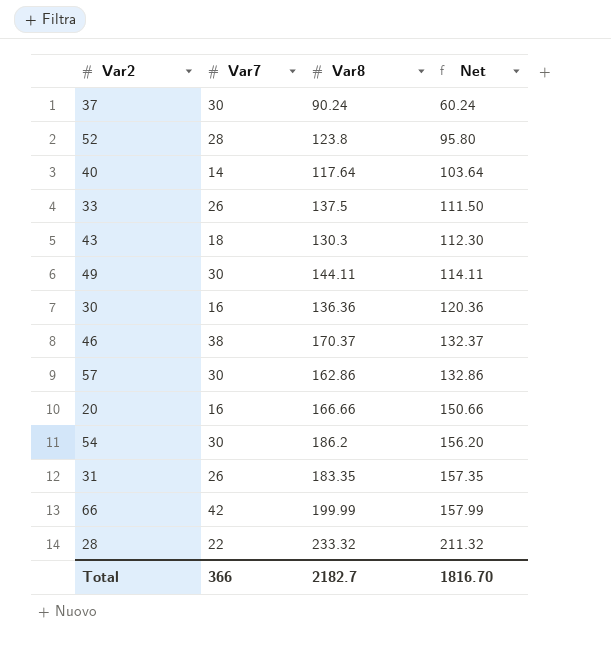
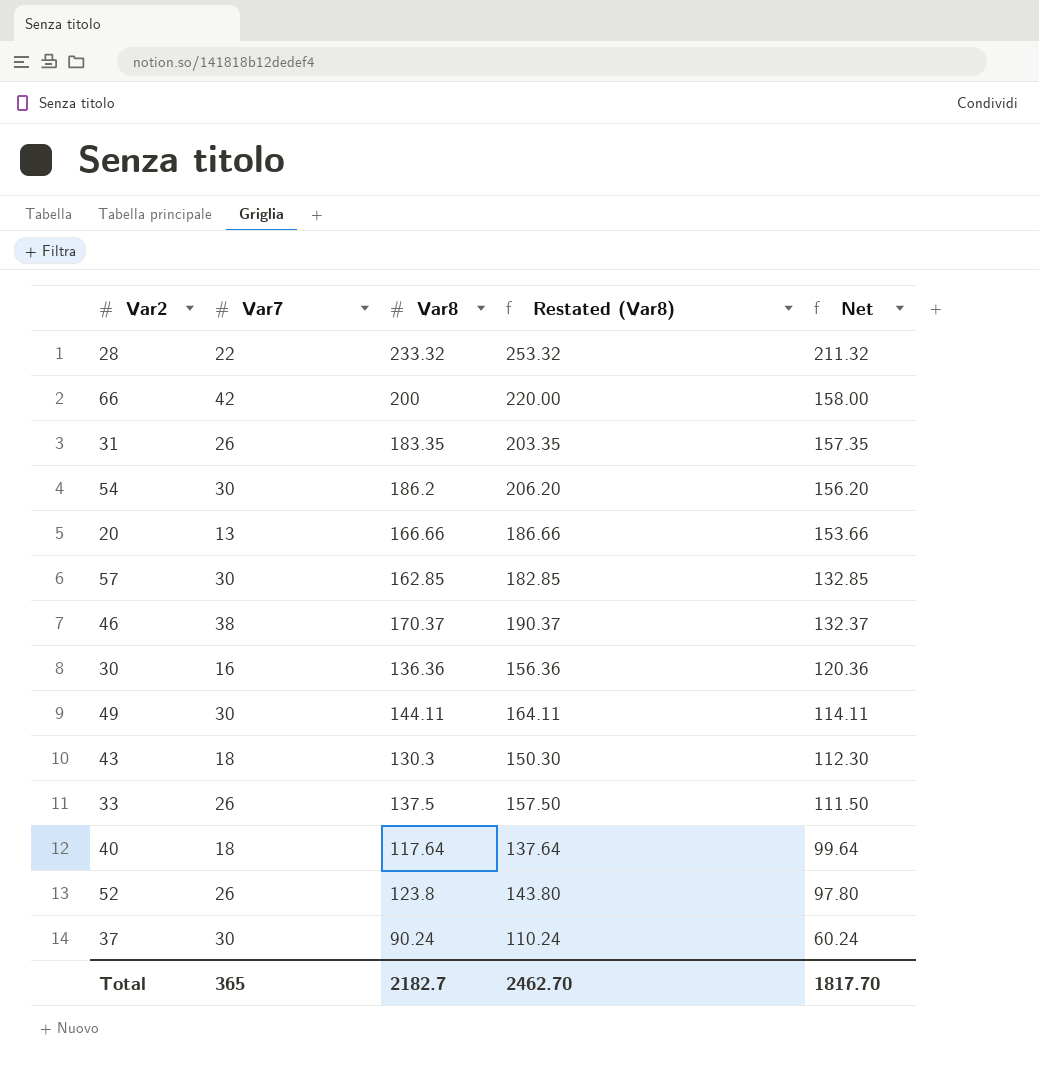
row order: Net ascending -> Net descending
column Restated (Var8) | formula: none -> [Var8] + 20
66 | Var8: 199.99 -> 200
66 | Net: 157.99 -> 158.00
20 | Var7: 16 -> 13
20 | Net: 150.66 -> 153.66
57 | Var8: 162.86 -> 162.85
57 | Net: 132.86 -> 132.85
40 | Var7: 14 -> 18
40 | Net: 103.64 -> 99.64
52 | Var7: 28 -> 26
52 | Net: 95.80 -> 97.80
Total | Var7: 366 -> 365
Total | Net: 1816.70 -> 1817.70

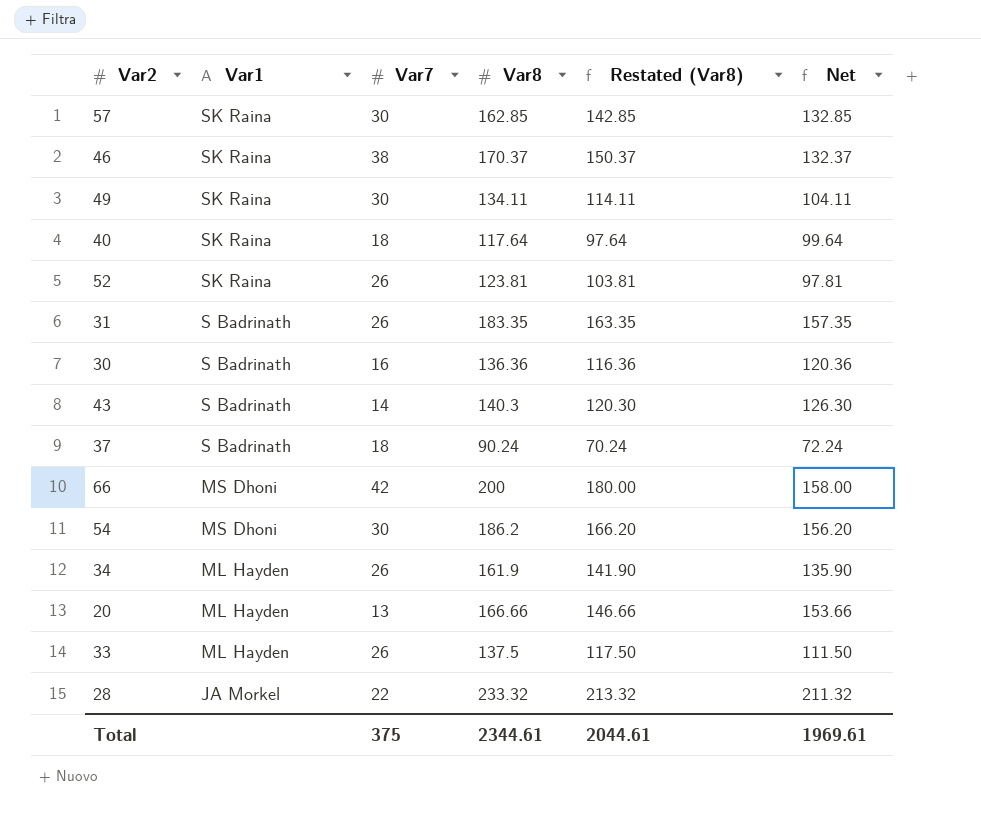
row order: Net descending -> Var1 descending
column Var1 | position: none -> 2
column Restated (Var8) | formula: [Var8] + 20 -> [Var8] - 20
49 | Var8: 144.11 -> 134.11
49 | Net: 114.11 -> 104.11
52 | Var8: 123.8 -> 123.81
52 | Net: 97.80 -> 97.81
43 | Var7: 18 -> 14
43 | Var8: 130.3 -> 140.3
43 | Net: 112.30 -> 126.30
37 | Var7: 30 -> 18
37 | Net: 60.24 -> 72.24
row 34: none -> ML Hayden | 26 | 161.9 | 141.90 | 135.90
Total | Var7: 365 -> 375
Total | Var8: 2182.7 -> 2344.61
Total | Restated (Var8): 2462.70 -> 2044.61
Total | Net: 1817.70 -> 1969.61

